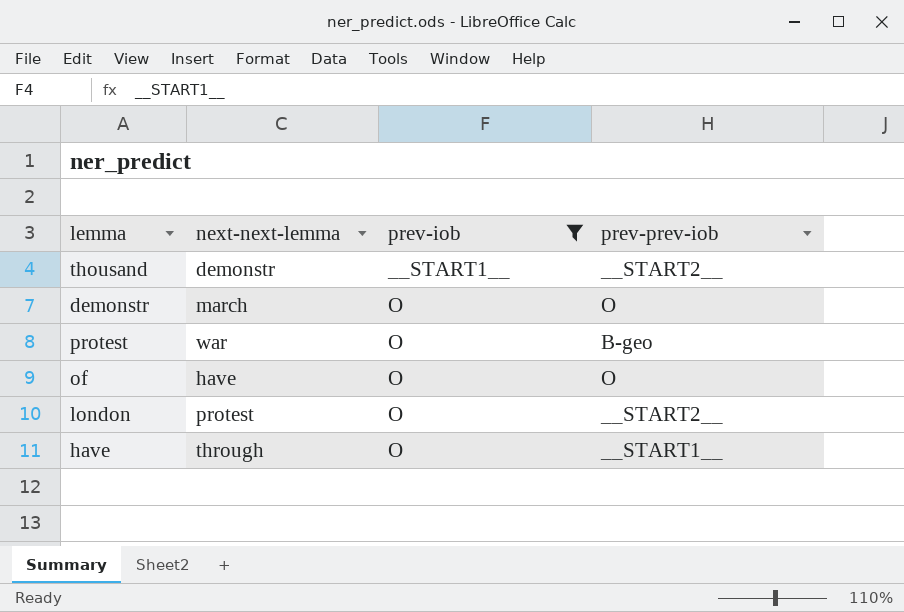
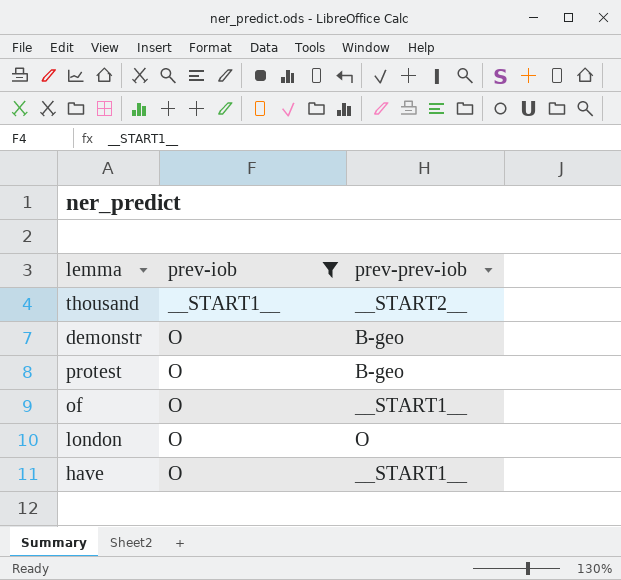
column next-next-lemma | position: 2 -> none
demonstr | prev-prev-iob: O -> B-geo
of | prev-prev-iob: O -> __START1__
london | prev-prev-iob: __START2__ -> O

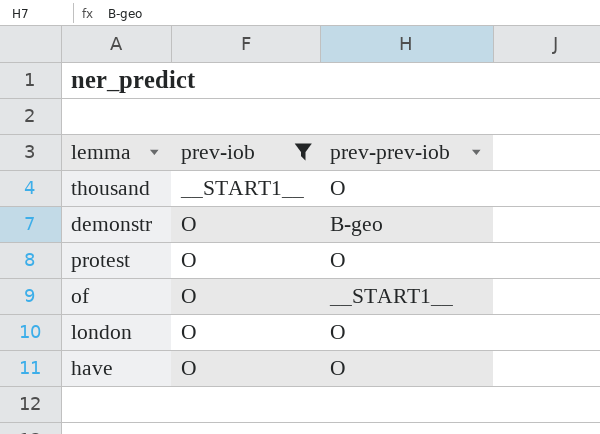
thousand | prev-prev-iob: __START2__ -> O
protest | prev-prev-iob: B-geo -> O
have | prev-prev-iob: __START1__ -> O

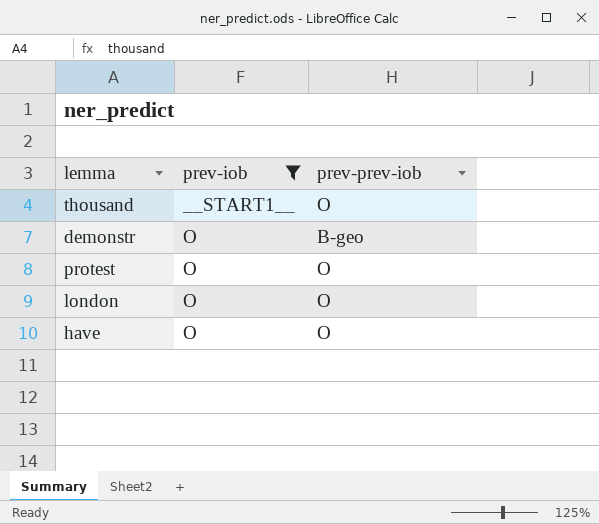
row of: O | __START1__ -> none

